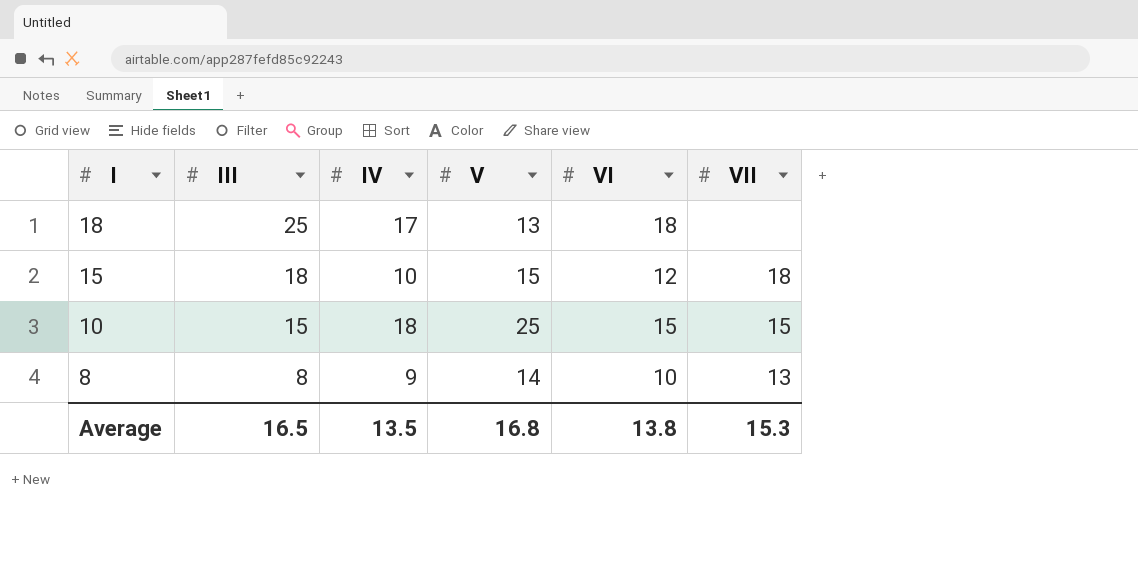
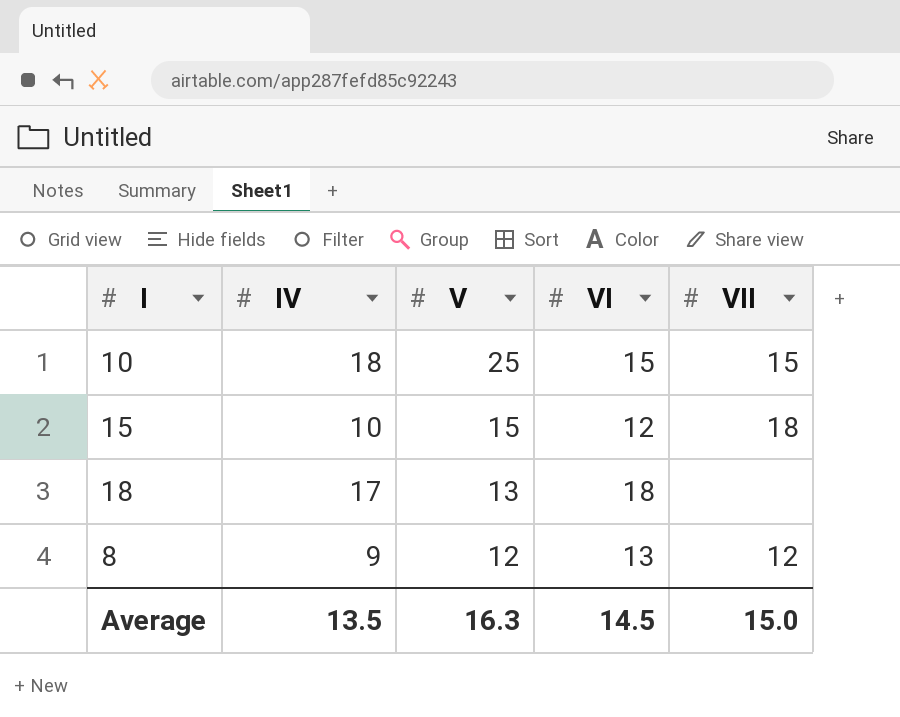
row order: I descending -> V descending
column III | position: 2 -> none
8 | V: 14 -> 12
8 | VI: 10 -> 13
8 | VII: 13 -> 12
Average | V: 16.8 -> 16.3
Average | VI: 13.8 -> 14.5
Average | VII: 15.3 -> 15.0

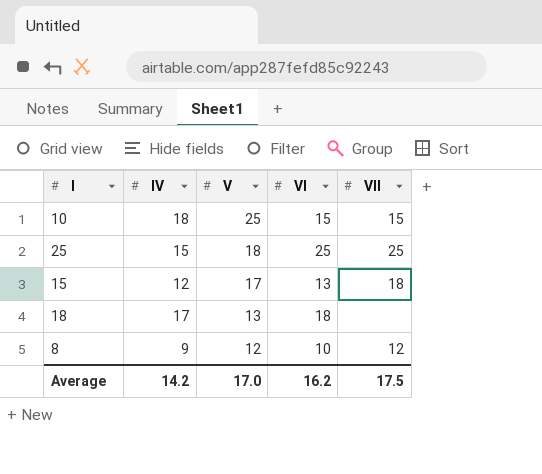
row 25: none -> 15 | 18 | 25 | 25
15 | IV: 10 -> 12
15 | V: 15 -> 17
15 | VI: 12 -> 13
8 | VI: 13 -> 10
Average | IV: 13.5 -> 14.2
Average | V: 16.3 -> 17.0
Average | VI: 14.5 -> 16.2
Average | VII: 15.0 -> 17.5

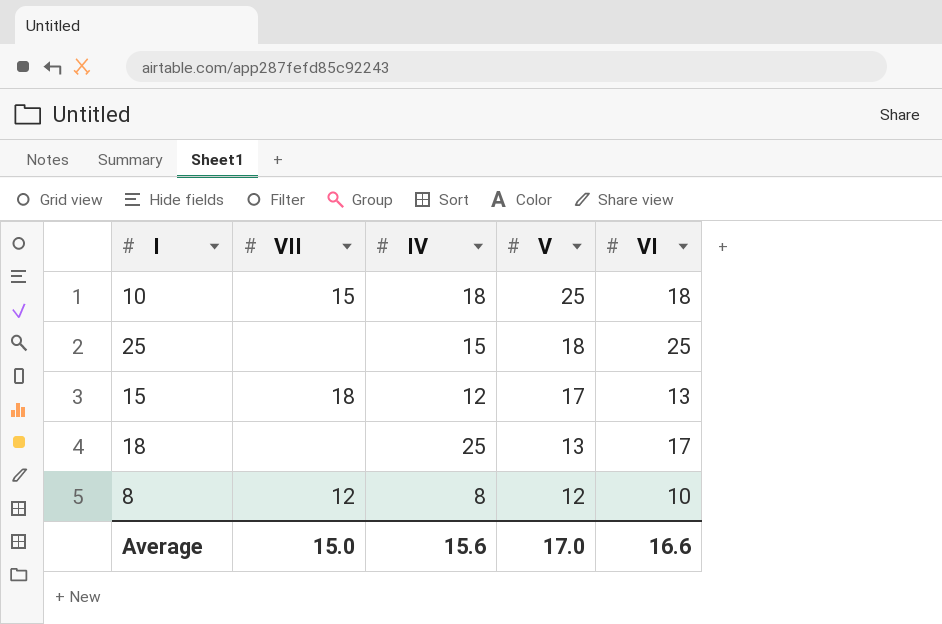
column VII | position: 5 -> 2
10 | VI: 15 -> 18
25 | VII: 25 -> none
18 | IV: 17 -> 25
18 | VI: 18 -> 17
8 | IV: 9 -> 8
Average | VII: 17.5 -> 15.0
Average | IV: 14.2 -> 15.6
Average | VI: 16.2 -> 16.6

